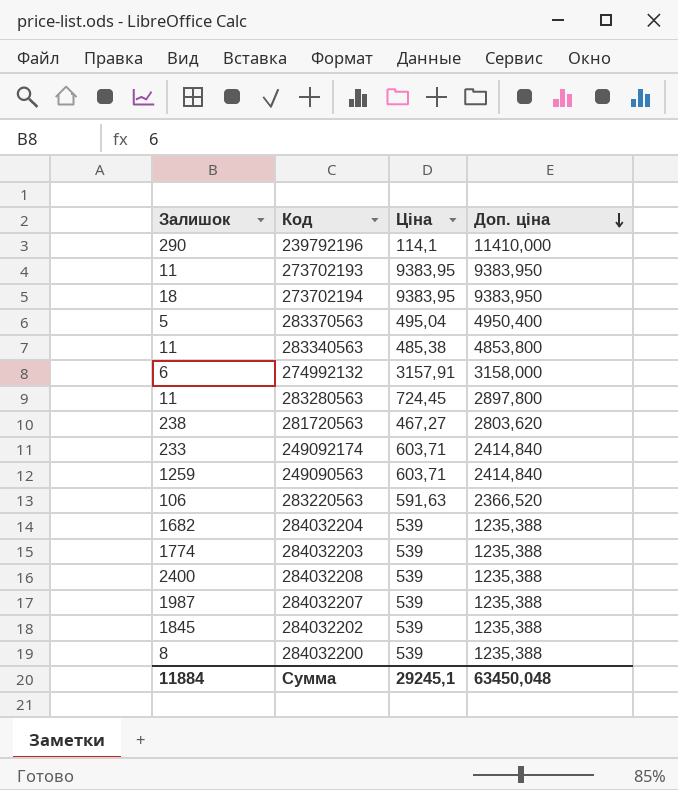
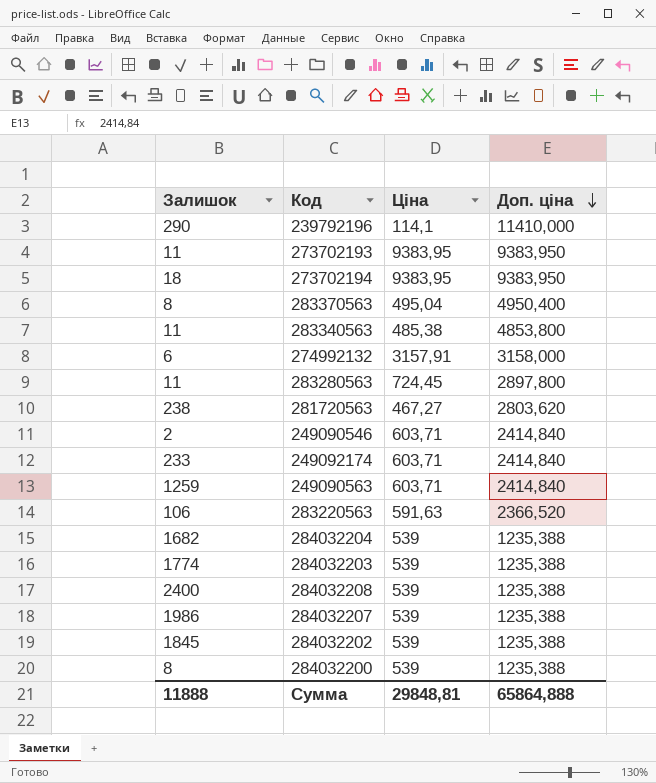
283370563 | Залишок: 5 -> 8
row 249090546: none -> 2 | 603,71 | 2414,840
284032207 | Залишок: 1987 -> 1986
Сумма | Залишок: 11884 -> 11888
Сумма | Ціна: 29245,1 -> 29848,81
Сумма | Доп. ціна: 63450,048 -> 65864,888

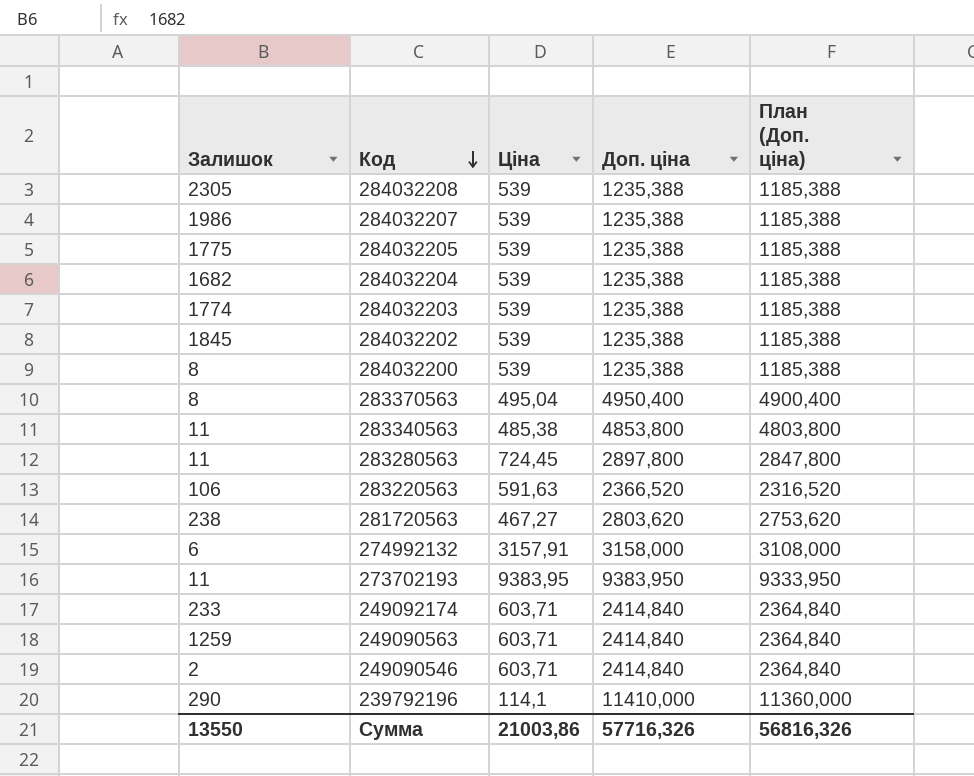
row order: Доп. ціна descending -> Код descending
column План (Доп. ціна) | formula: none -> [Доп. ціна] - 50
row 273702194: 18 | 9383,95 | 9383,950 -> none
284032208 | Залишок: 2400 -> 2305
row 284032205: none -> 1775 | 539 | 1235,388 | 1185,388
Сумма | Залишок: 11888 -> 13550
Сумма | Ціна: 29848,81 -> 21003,86
Сумма | Доп. ціна: 65864,888 -> 57716,326

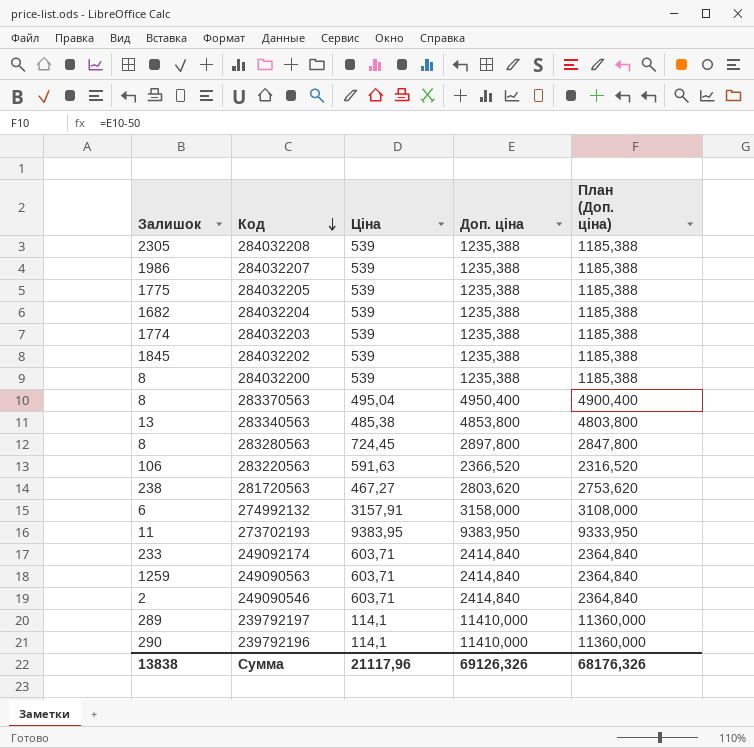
283340563 | Залишок: 11 -> 13
283280563 | Залишок: 11 -> 8
row 239792197: none -> 289 | 114,1 | 11410,000 | 11360,000
Сумма | Залишок: 13550 -> 13838
Сумма | Ціна: 21003,86 -> 21117,96
Сумма | Доп. ціна: 57716,326 -> 69126,326
Сумма | План (Доп. ціна): 56816,326 -> 68176,326

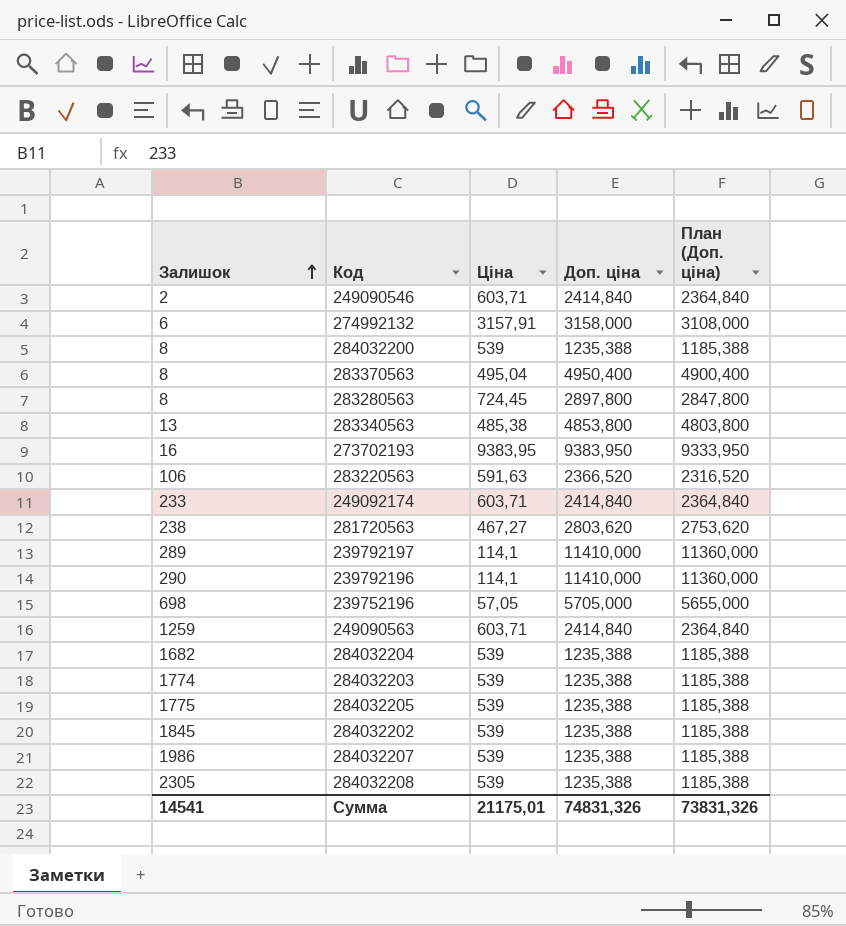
row order: Код descending -> Залишок ascending
273702193 | Залишок: 11 -> 16
row 239752196: none -> 698 | 57,05 | 5705,000 | 5655,000
Сумма | Залишок: 13838 -> 14541
Сумма | Ціна: 21117,96 -> 21175,01
Сумма | Доп. ціна: 69126,326 -> 74831,326
Сумма | План (Доп. ціна): 68176,326 -> 73831,326

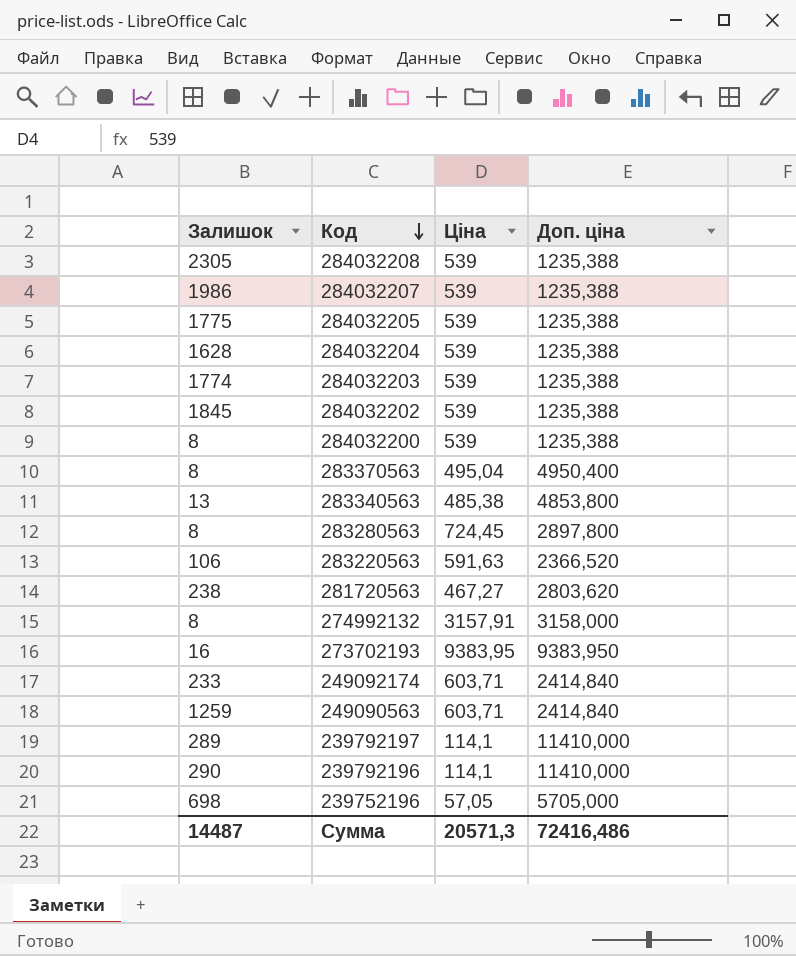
row order: Залишок ascending -> Код descending
column План (Доп. ціна) | formula: [Доп. ціна] - 50 -> none
row 249090546: 2 | 603,71 | 2414,840 | 2364,840 -> none
284032204 | Залишок: 1682 -> 1628
274992132 | Залишок: 6 -> 8
Сумма | Залишок: 14541 -> 14487
Сумма | Ціна: 21175,01 -> 20571,3
Сумма | Доп. ціна: 74831,326 -> 72416,486

